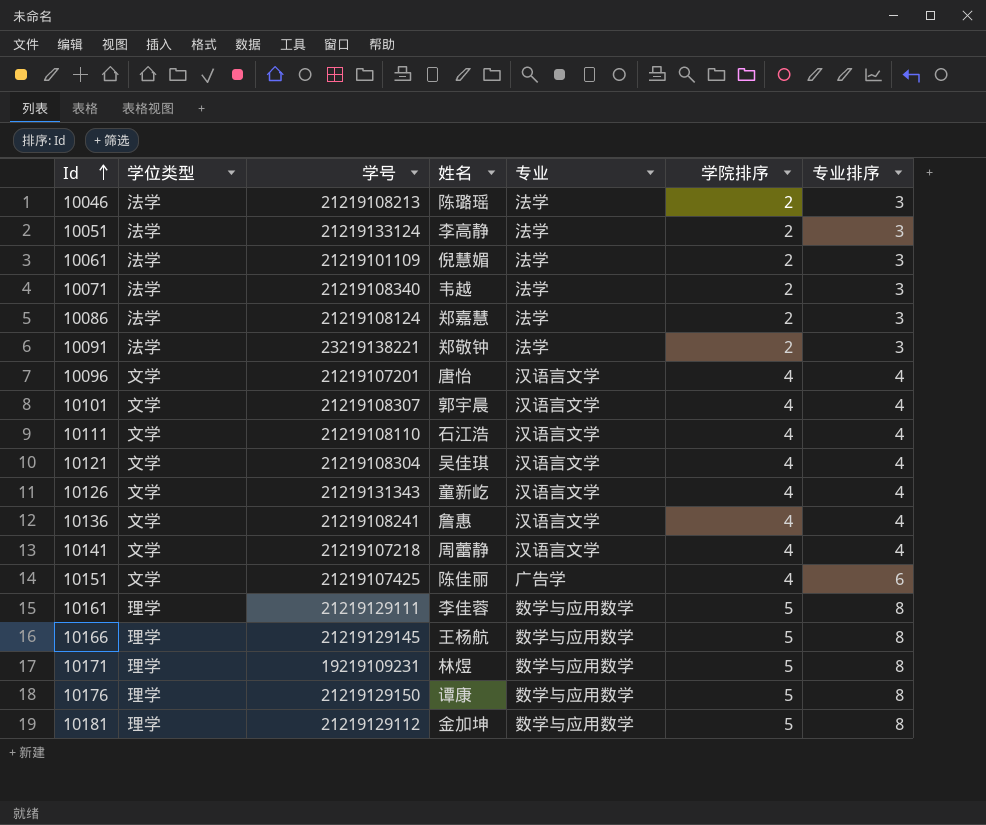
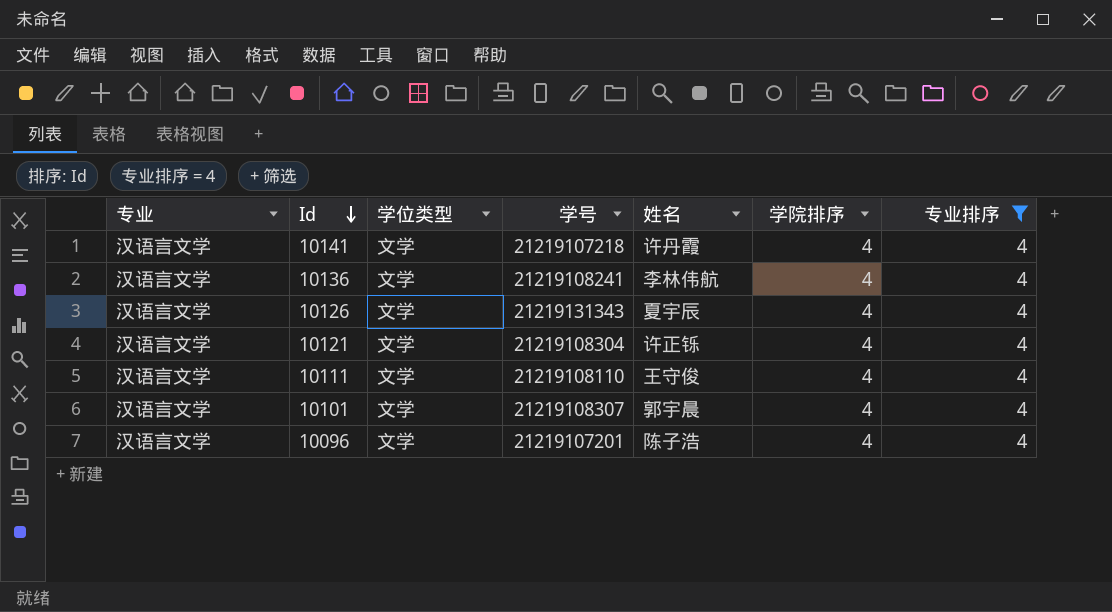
filter: none -> 专业排序 = 4
row order: Id ascending -> Id descending
column 专业 | position: 5 -> 1
10141 | 姓名: 周蕾静 -> 许丹霞
10136 | 姓名: 詹惠 -> 李林伟航
10126 | 姓名: 童新屹 -> 夏宇辰
10121 | 姓名: 吴佳琪 -> 许正铄
10111 | 姓名: 石江浩 -> 王守俊
10096 | 姓名: 唐怡 -> 陈子浩

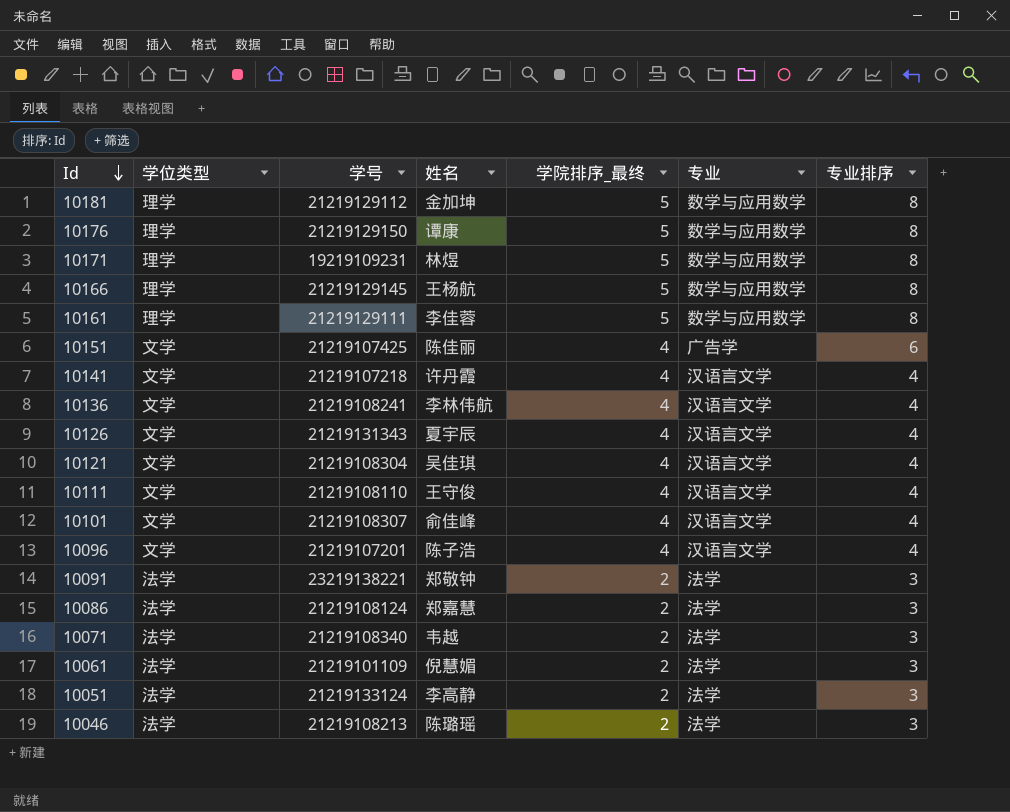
filter: 专业排序 = 4 -> none
column name: 学院排序 -> 学院排序_最终
column 专业 | position: 1 -> 6
10121 | 姓名: 许正铄 -> 吴佳琪
10101 | 姓名: 郭宇晨 -> 俞佳峰

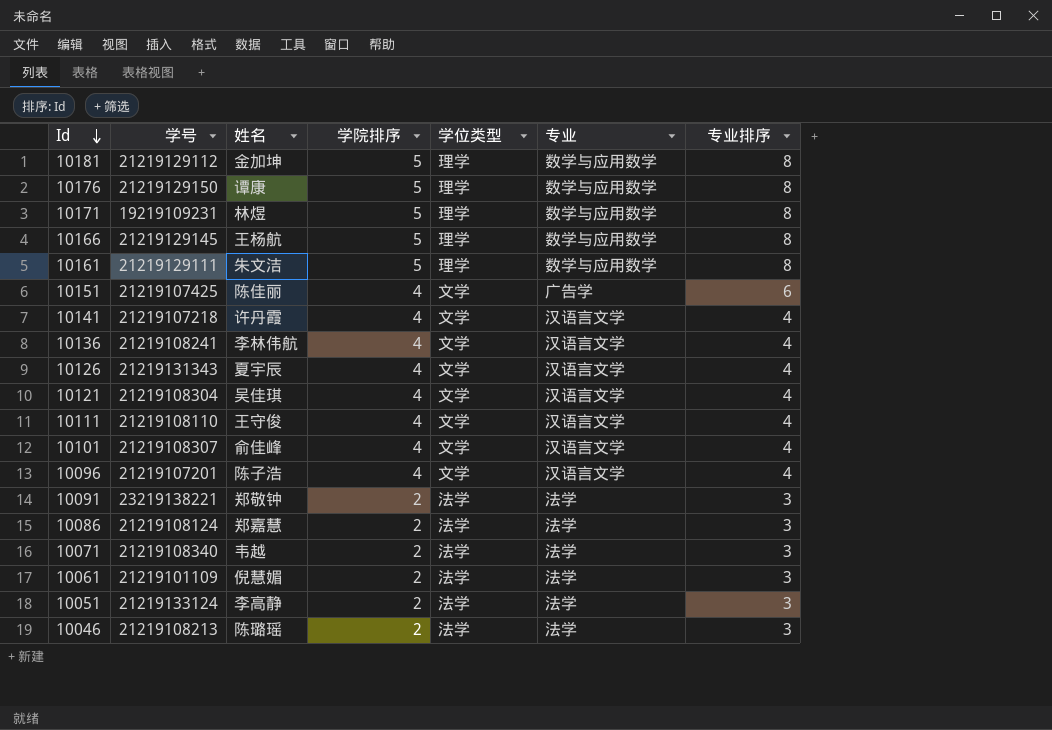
column name: 学院排序_最终 -> 学院排序
column 学位类型 | position: 2 -> 5
10161 | 姓名: 李佳蓉 -> 朱文洁

